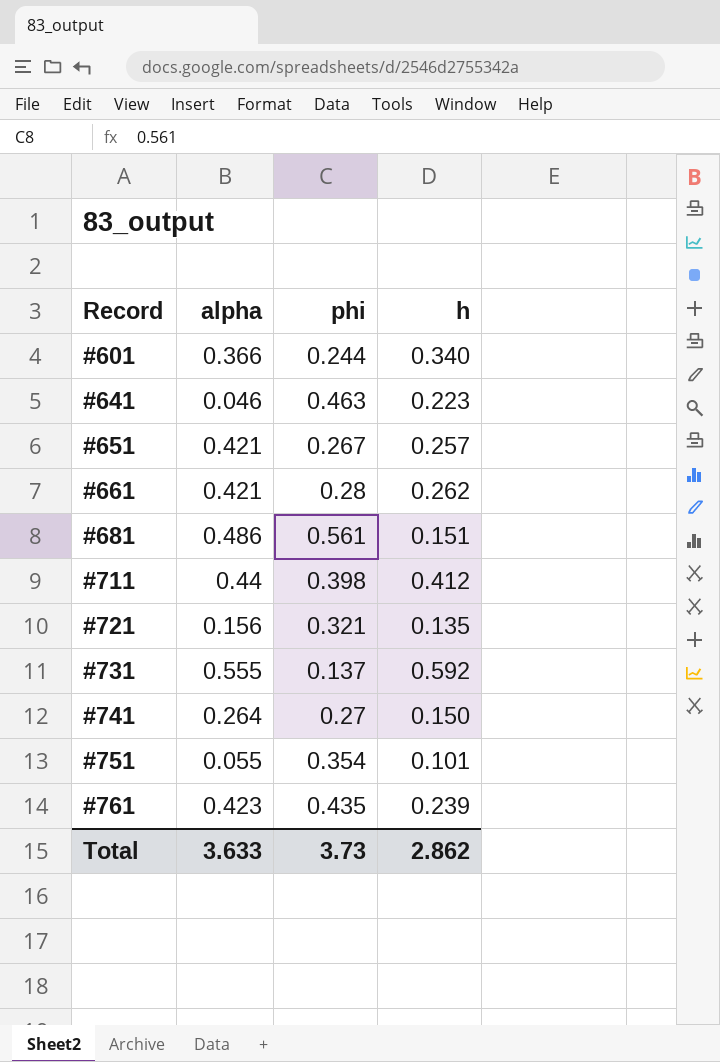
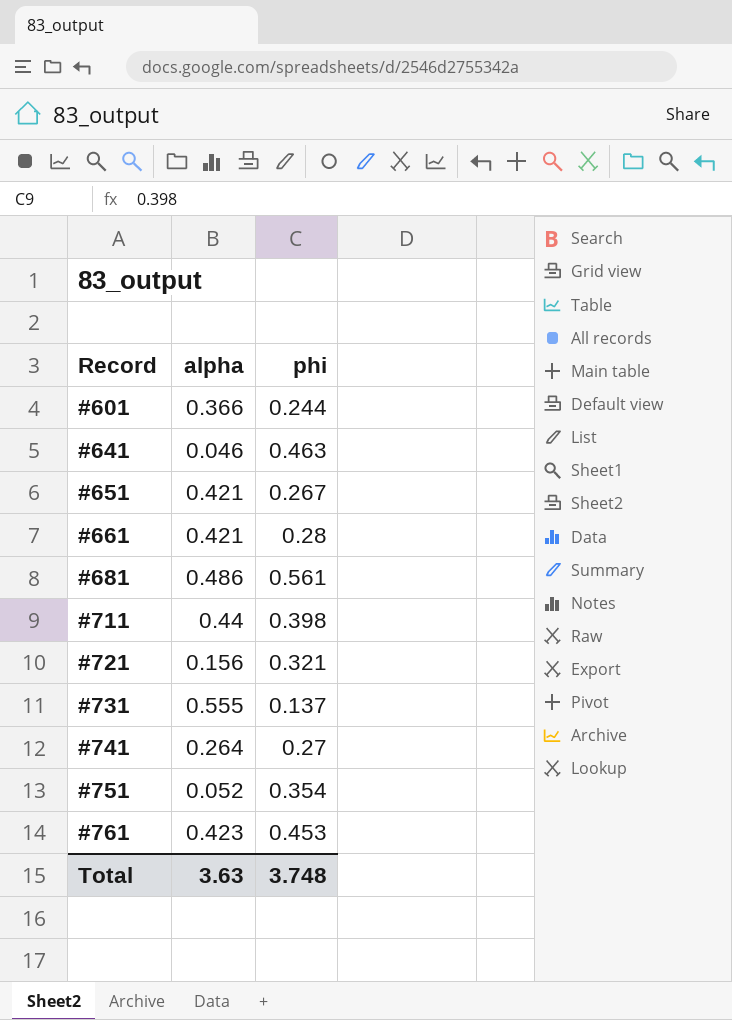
column h | position: 4 -> none
#751 | alpha: 0.055 -> 0.052
#761 | phi: 0.435 -> 0.453
Total | alpha: 3.633 -> 3.63
Total | phi: 3.73 -> 3.748

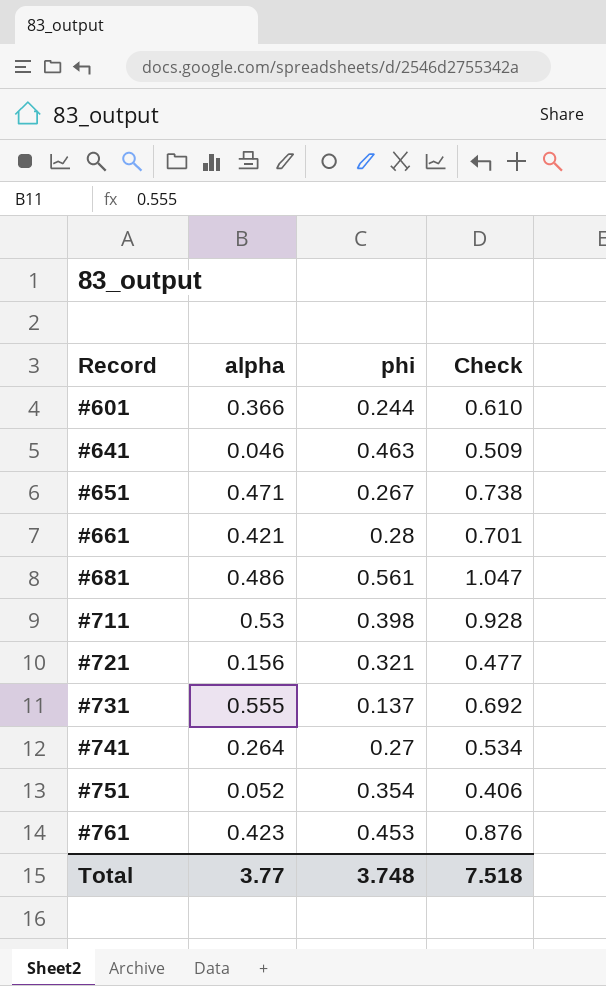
column Check | formula: none -> [alpha] + [phi]
#651 | alpha: 0.421 -> 0.471
#711 | alpha: 0.44 -> 0.53
Total | alpha: 3.63 -> 3.77

